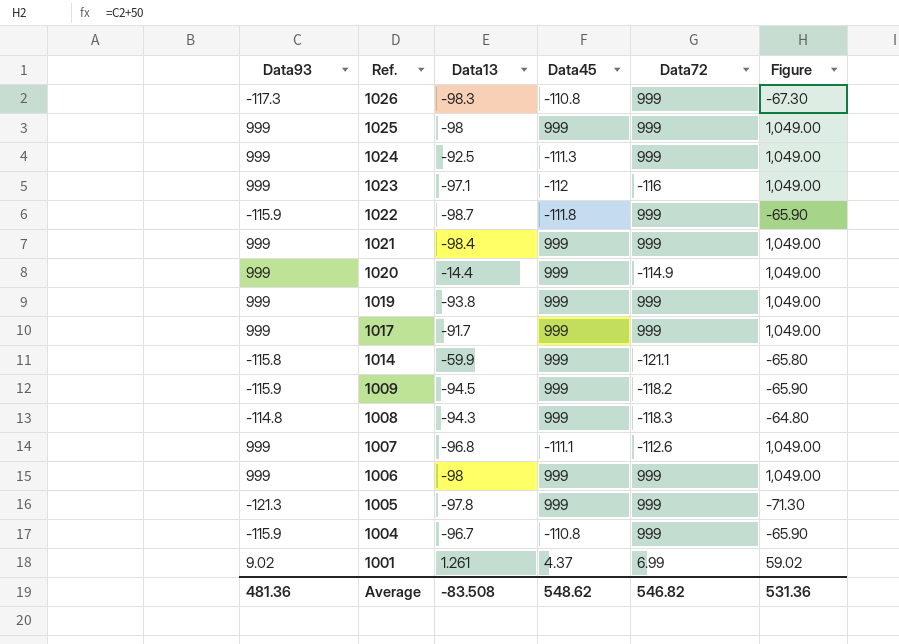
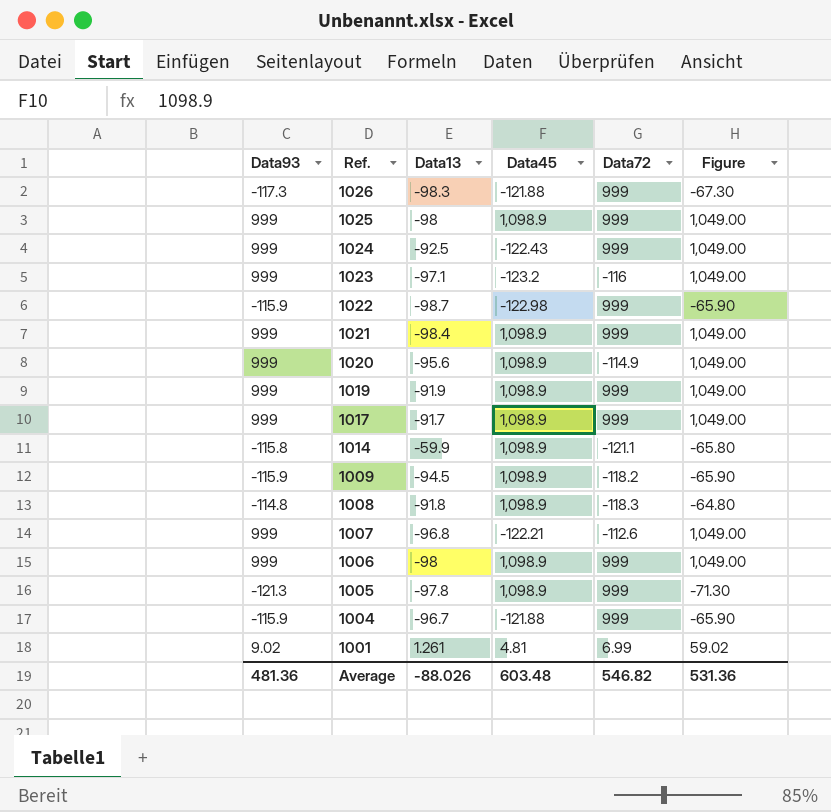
1026 | Data45: -110.8 -> -121.88
1025 | Data45: 999 -> 1,098.9
1024 | Data45: -111.3 -> -122.43
1023 | Data45: -112 -> -123.2
1022 | Data45: -111.8 -> -122.98
1021 | Data45: 999 -> 1,098.9
1020 | Data13: -14.4 -> -95.6
1020 | Data45: 999 -> 1,098.9
1019 | Data13: -93.8 -> -91.9
1019 | Data45: 999 -> 1,098.9
1017 | Data45: 999 -> 1,098.9
1014 | Data45: 999 -> 1,098.9
1009 | Data45: 999 -> 1,098.9
1008 | Data13: -94.3 -> -91.8
1008 | Data45: 999 -> 1,098.9
1007 | Data45: -111.1 -> -122.21
1006 | Data45: 999 -> 1,098.9
1005 | Data45: 999 -> 1,098.9
1004 | Data45: -110.8 -> -121.88
1001 | Data45: 4.37 -> 4.81
Average | Data13: -83.508 -> -88.026
Average | Data45: 548.62 -> 603.48

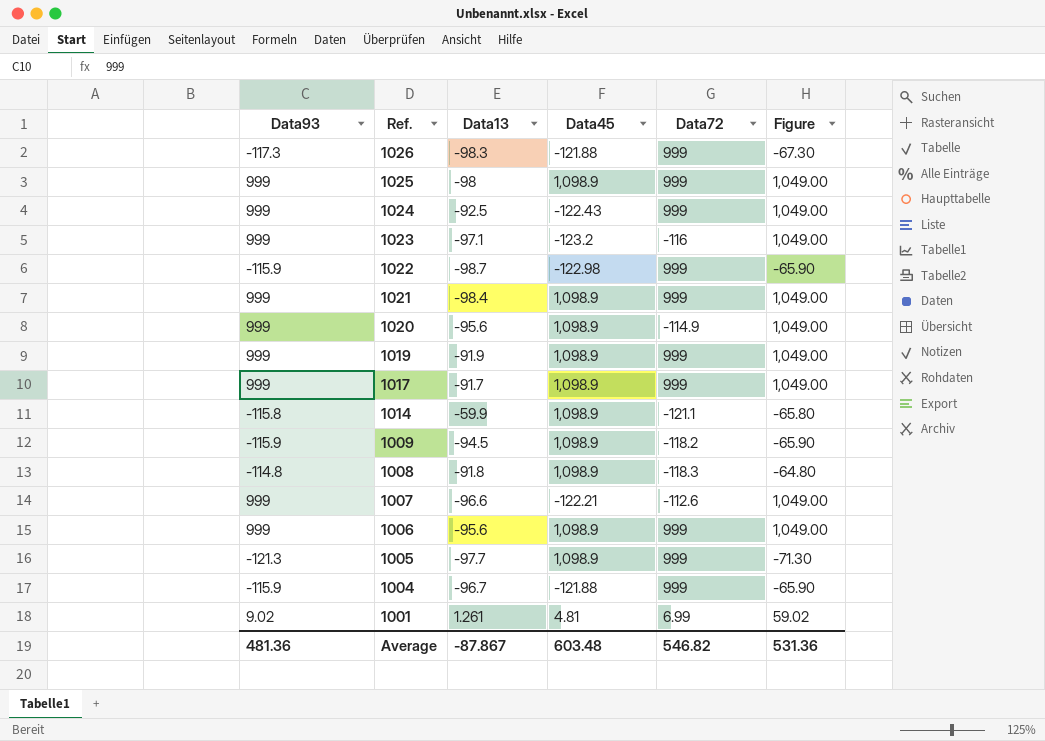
1007 | Data13: -96.8 -> -96.6
1006 | Data13: -98 -> -95.6
1005 | Data13: -97.8 -> -97.7
Average | Data13: -88.026 -> -87.867

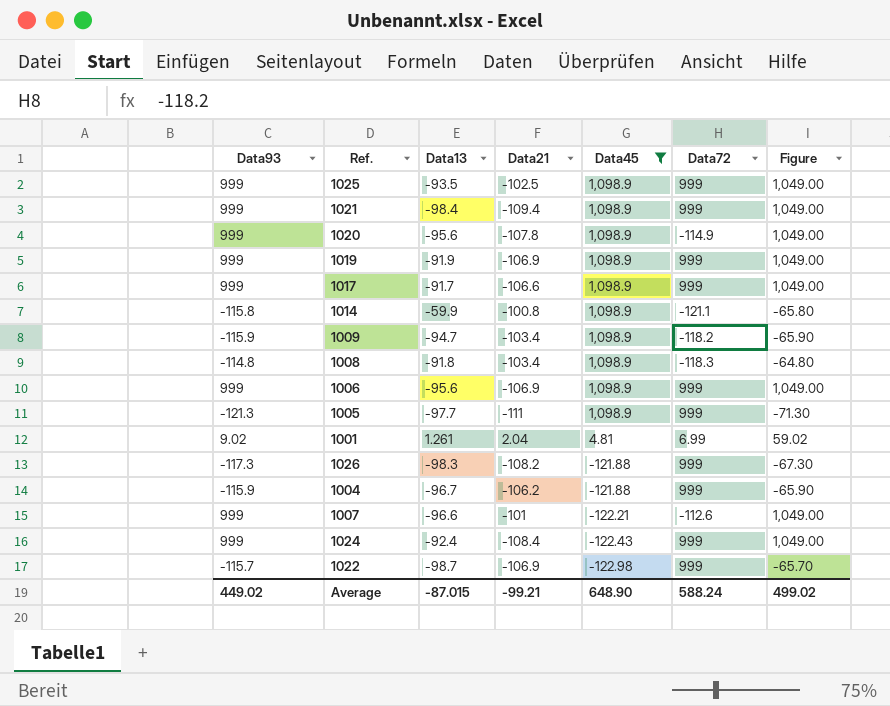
filter: none -> Data45 != -123.2
row order: Ref. descending -> Data45 descending
column Data21 | position: none -> 4
1025 | Data13: -98 -> -93.5
1009 | Data13: -94.5 -> -94.7
1024 | Data13: -92.5 -> -92.4
1022 | Data93: -115.9 -> -115.7
1022 | Figure: -65.90 -> -65.70
Average | Data93: 481.36 -> 449.02
Average | Data13: -87.867 -> -87.015
Average | Data45: 603.48 -> 648.90
Average | Data72: 546.82 -> 588.24
Average | Figure: 531.36 -> 499.02

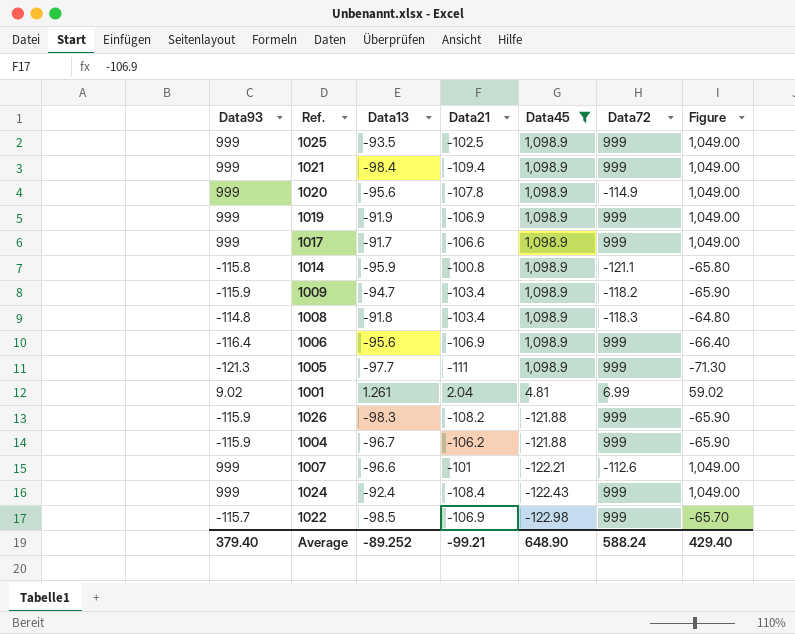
1014 | Data13: -59.9 -> -95.9
1006 | Data93: 999 -> -116.4
1006 | Figure: 1,049.00 -> -66.40
1026 | Data93: -117.3 -> -115.9
1026 | Figure: -67.30 -> -65.90
1022 | Data13: -98.7 -> -98.5
Average | Data93: 449.02 -> 379.40
Average | Data13: -87.015 -> -89.252
Average | Figure: 499.02 -> 429.40

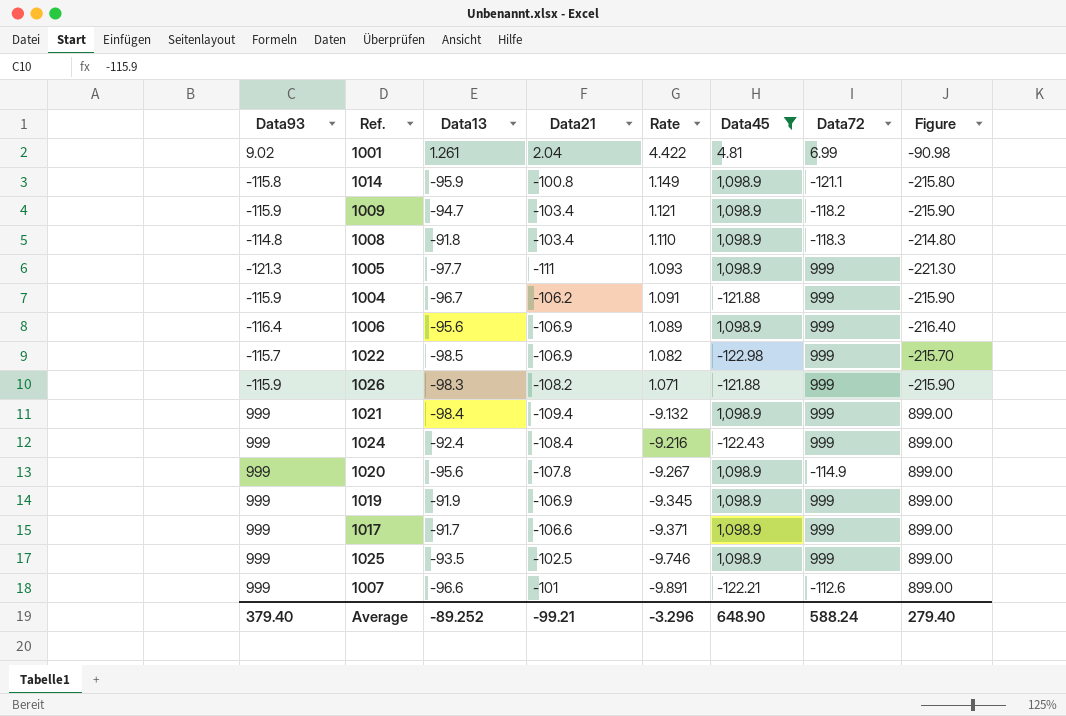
row order: Data45 descending -> Rate descending
column Rate | formula: none -> [Data93] / [Data21]
column Figure | formula: [Data93] + 50 -> [Data93] - 100
Average | Figure: 429.40 -> 279.40

